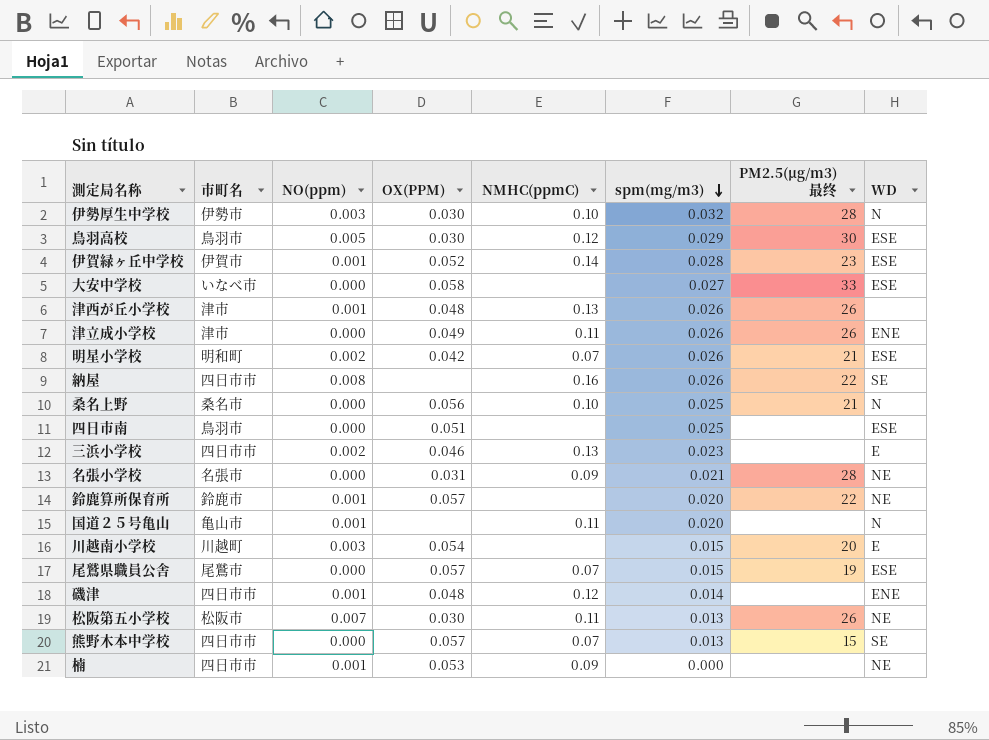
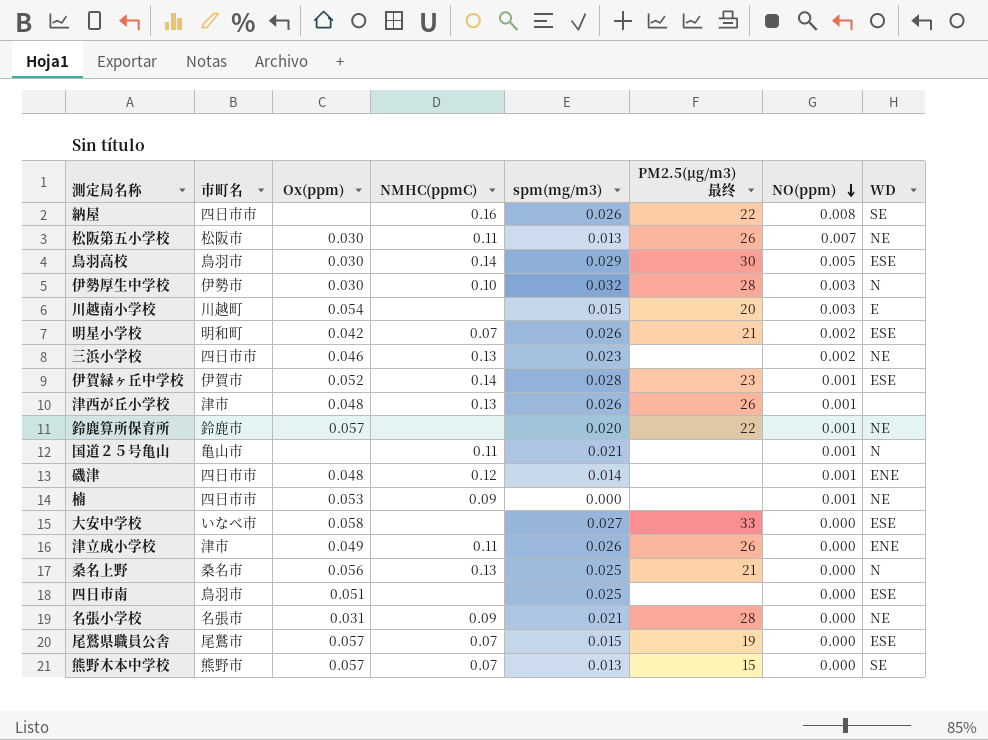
row order: spm(mg/m3) descending -> NO(ppm) descending
column name: OX(PPM) -> Ox(ppm)
column NO(ppm) | position: 3 -> 7
鳥羽高校 | NMHC(ppmC): 0.12 -> 0.14
三浜小学校 | WD: E -> NE
国道２５号亀山 | spm(mg/m3): 0.020 -> 0.021
桑名上野 | NMHC(ppmC): 0.10 -> 0.13
熊野木本中学校 | 市町名: 四日市市 -> 熊野市

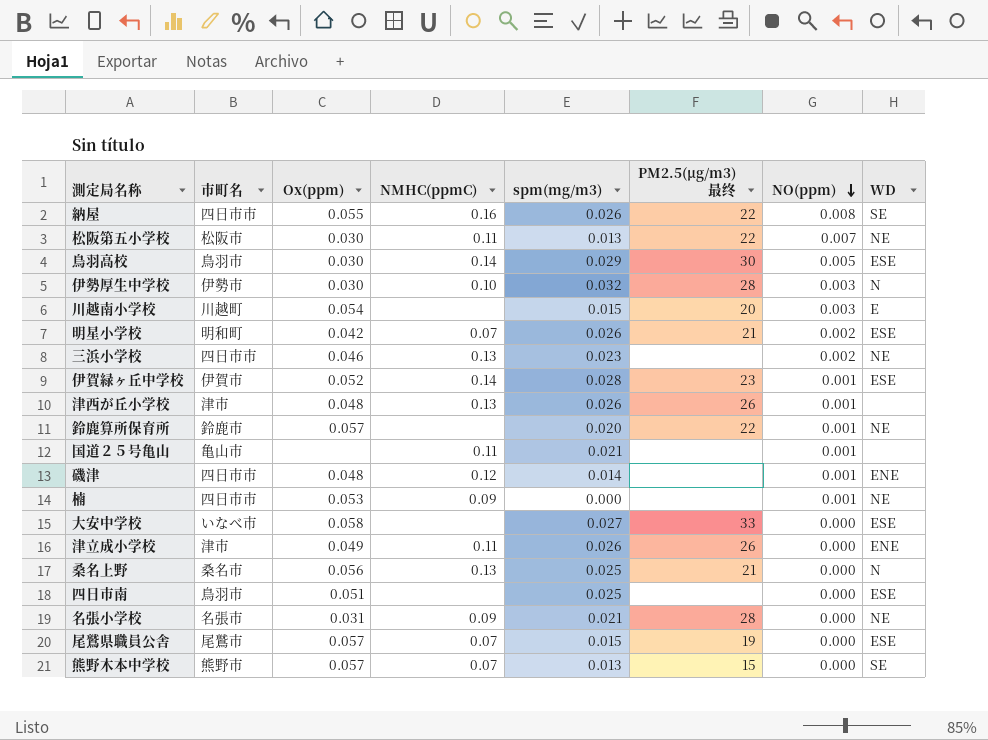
納屋 | Ox(ppm): none -> 0.055
松阪第五小学校 | PM2.5(μg/m3) 最终: 26 -> 22
国道２５号亀山 | WD: N -> none

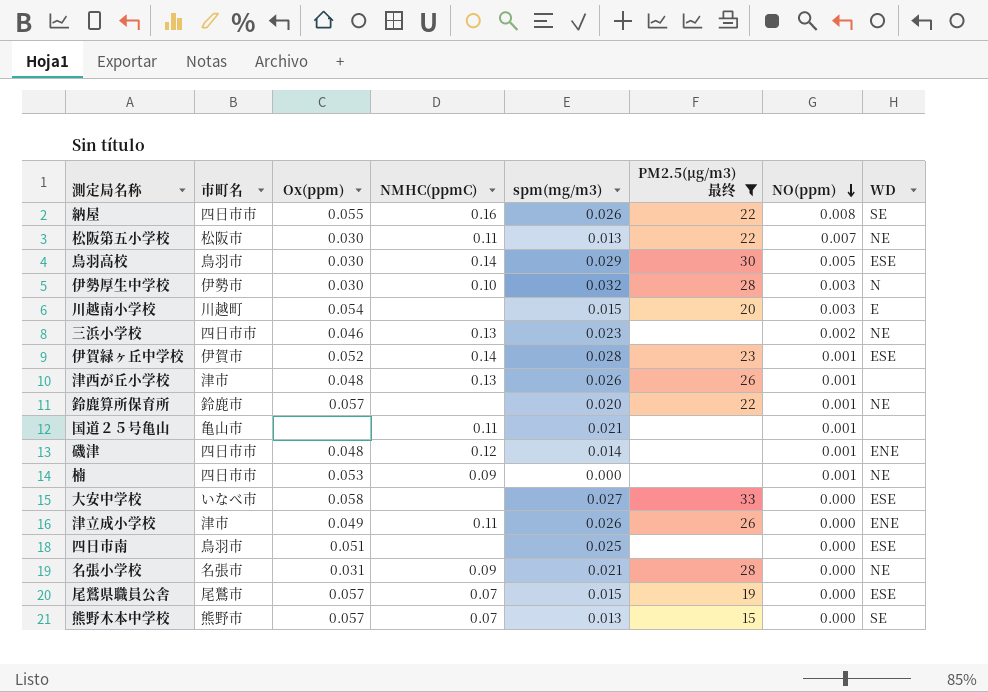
filter: none -> PM2.5(μg/m3) 最终 != 21

